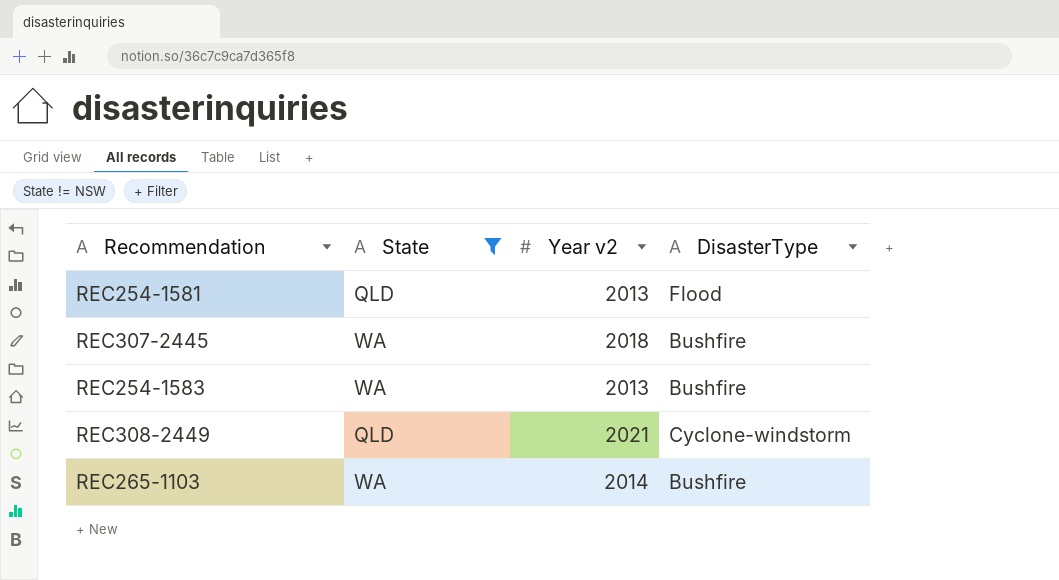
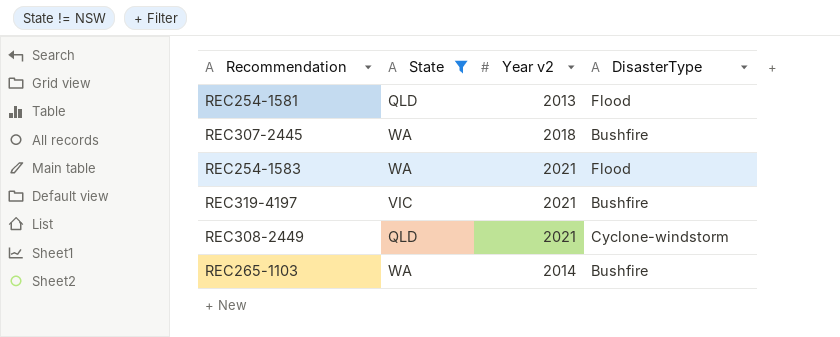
REC254-1583 | Year v2: 2013 -> 2021
REC254-1583 | DisasterType: Bushfire -> Flood
row REC319-4197: none -> VIC | 2021 | Bushfire

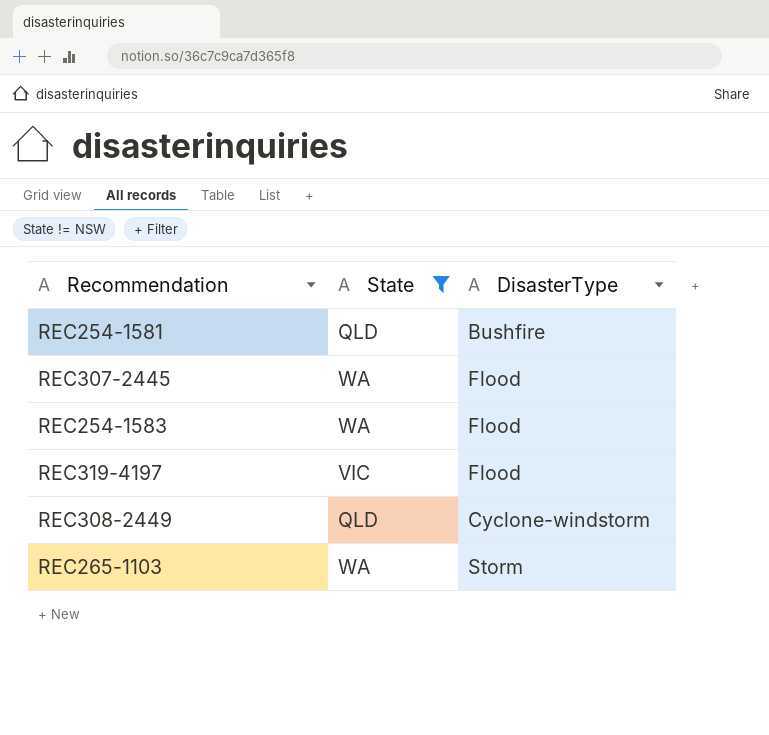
column Year v2 | position: 3 -> none
REC254-1581 | DisasterType: Flood -> Bushfire
REC307-2445 | DisasterType: Bushfire -> Flood
REC319-4197 | DisasterType: Bushfire -> Flood
REC265-1103 | DisasterType: Bushfire -> Storm

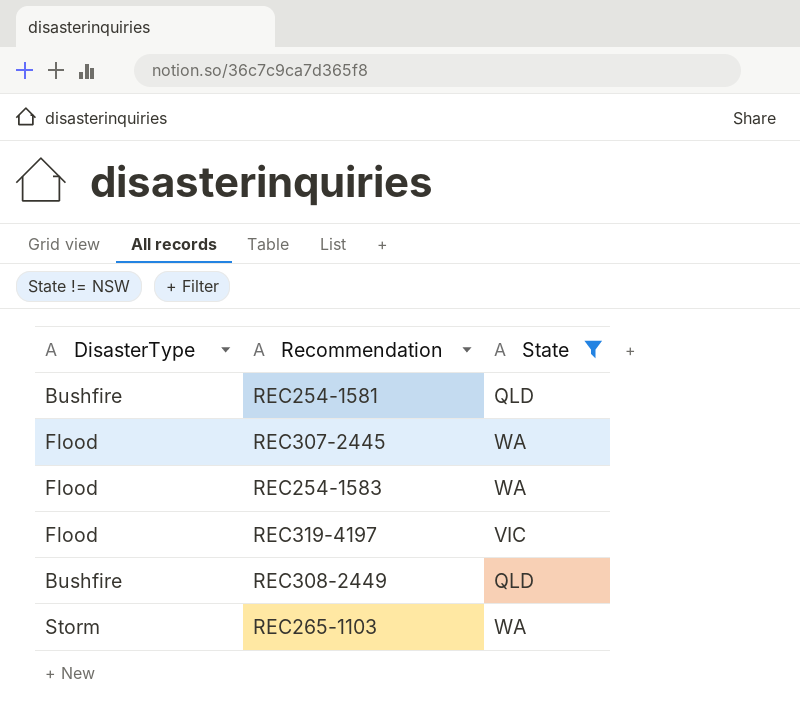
column DisasterType | position: 3 -> 1
REC308-2449 | DisasterType: Cyclone-windstorm -> Bushfire

